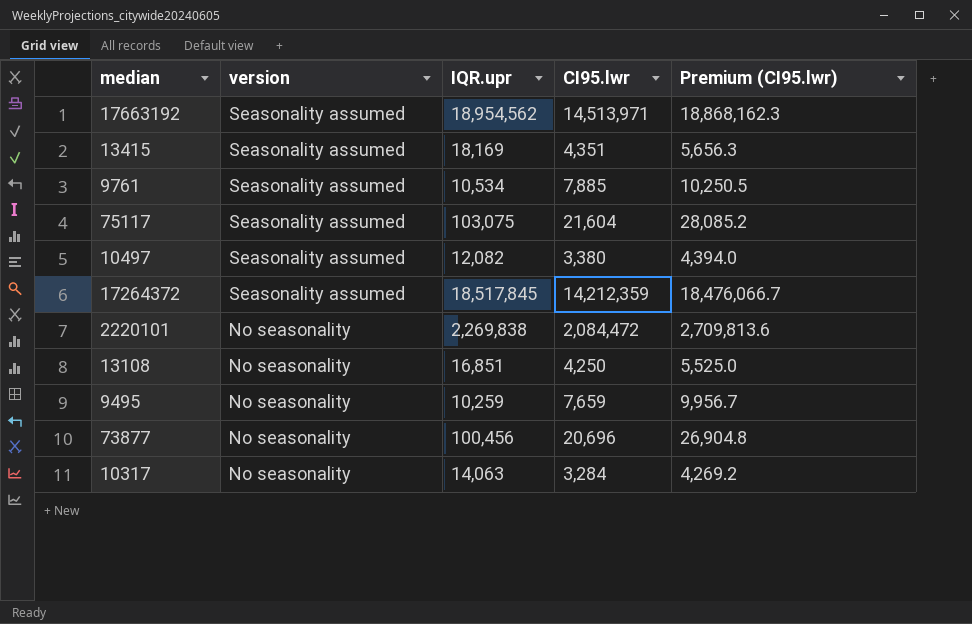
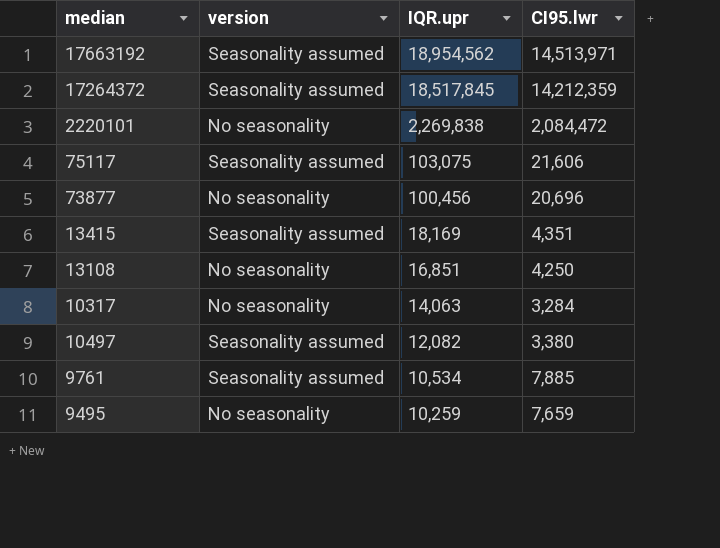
row order: version descending -> IQR.upr descending
column Premium (CI95.lwr) | formula: [CI95.lwr] * 1.3 -> none
75117 | CI95.lwr: 21,604 -> 21,606

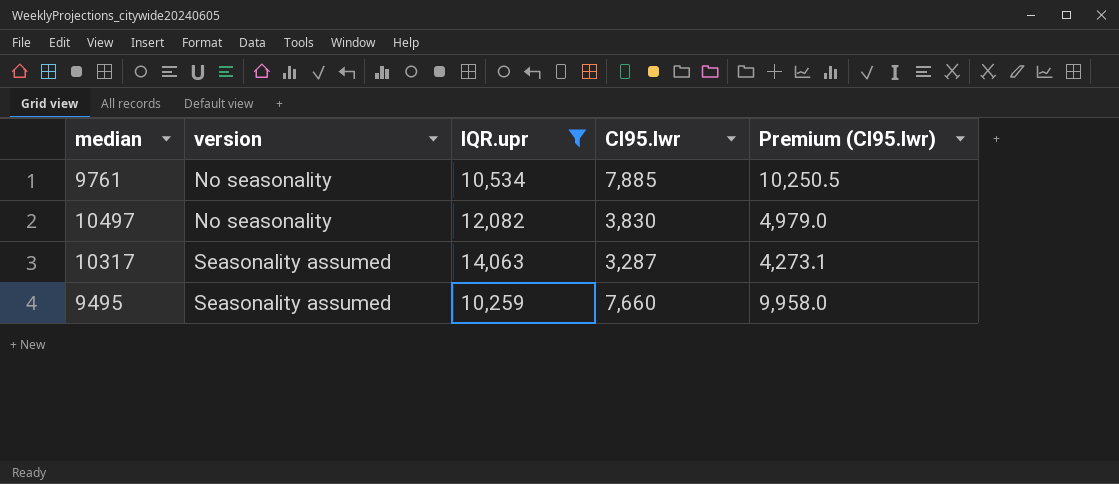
filter: none -> IQR.upr <= 14,063
row order: IQR.upr descending -> version ascending
column Premium (CI95.lwr) | formula: none -> [CI95.lwr] * 1.3
9761 | version: Seasonality assumed -> No seasonality
10497 | version: Seasonality assumed -> No seasonality
10497 | CI95.lwr: 3,380 -> 3,830
10317 | version: No seasonality -> Seasonality assumed
10317 | CI95.lwr: 3,284 -> 3,287
9495 | version: No seasonality -> Seasonality assumed
9495 | CI95.lwr: 7,659 -> 7,660

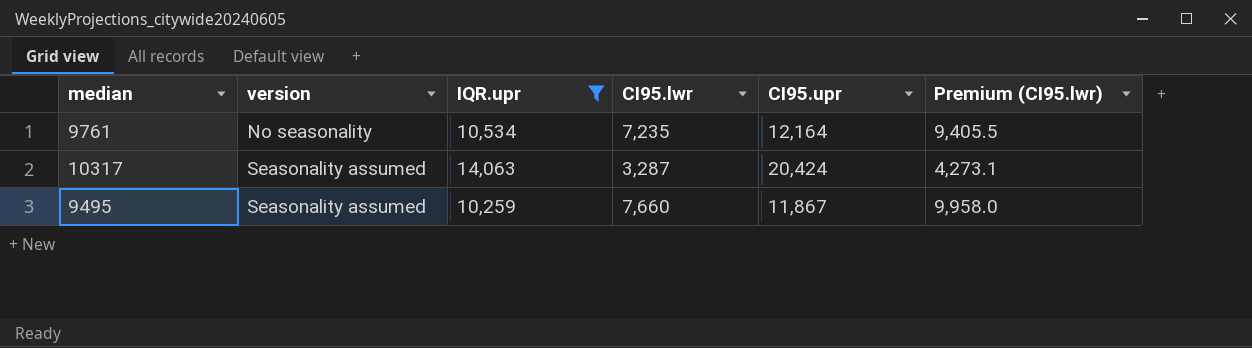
column CI95.upr | position: none -> 5
row 10497: No seasonality | 12,082 | 3,830 | 4,979.0 -> none
9761 | CI95.lwr: 7,885 -> 7,235
9761 | Premium (CI95.lwr): 10,250.5 -> 9,405.5

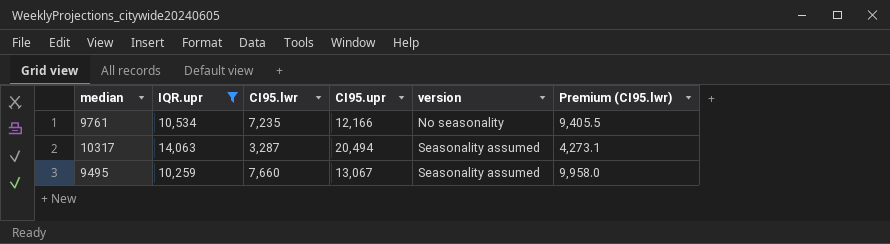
column version | position: 2 -> 5
9761 | CI95.upr: 12,164 -> 12,166
10317 | CI95.upr: 20,424 -> 20,494
9495 | CI95.upr: 11,867 -> 13,067

